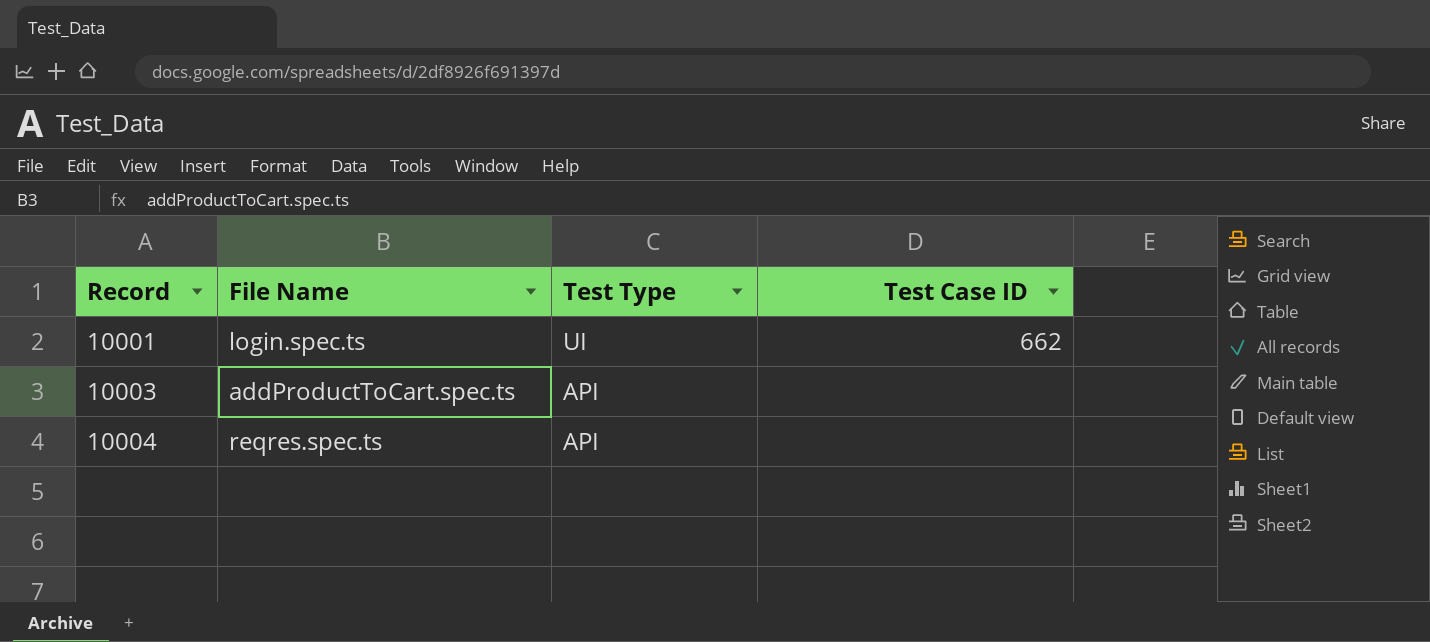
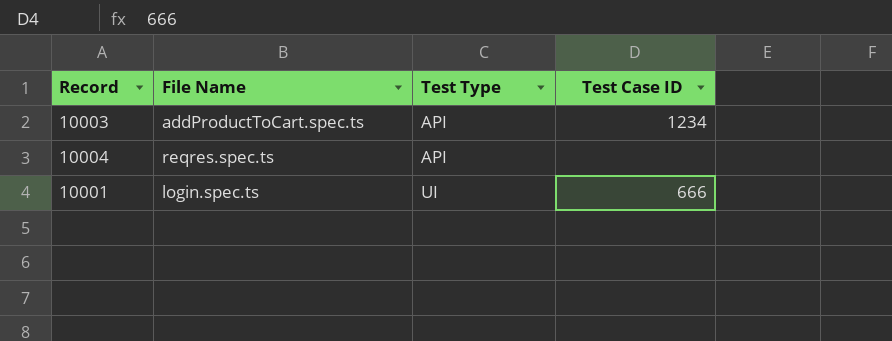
row order: Record ascending -> Test Type ascending
10003 | Test Case ID: none -> 1234
10001 | Test Case ID: 662 -> 666

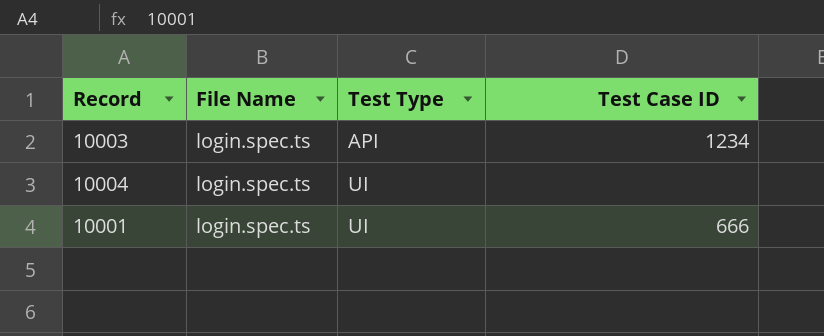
10003 | File Name: addProductToCart.spec.ts -> login.spec.ts
10004 | File Name: reqres.spec.ts -> login.spec.ts
10004 | Test Type: API -> UI

